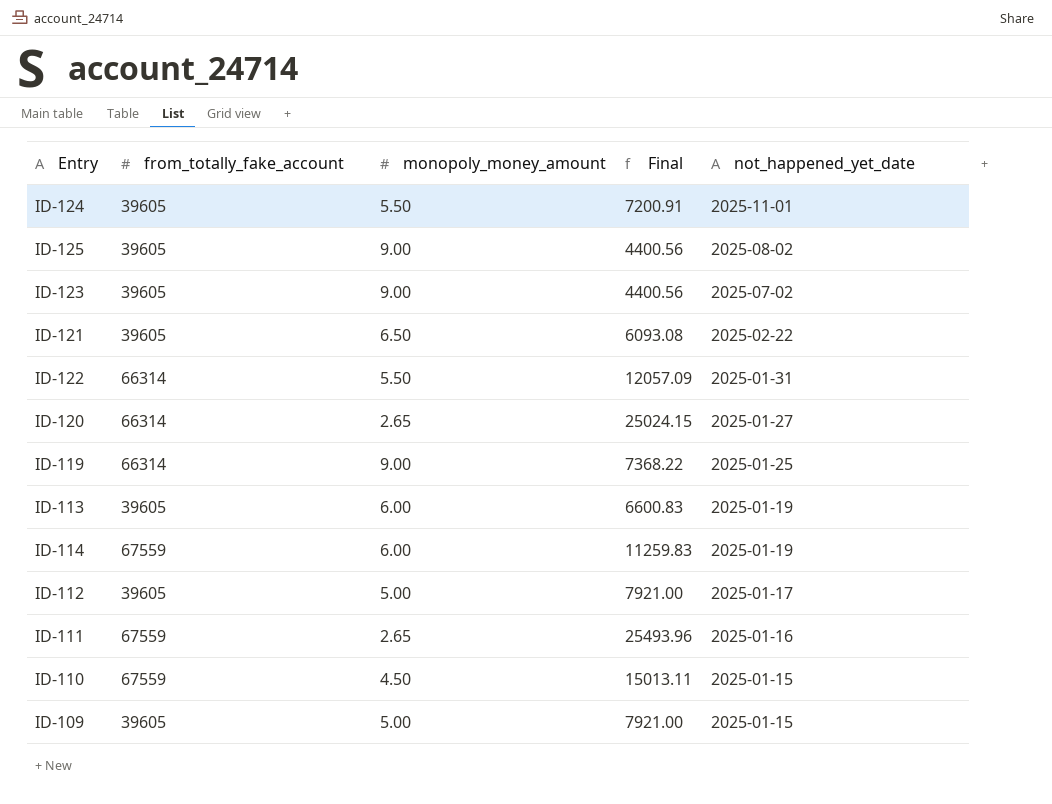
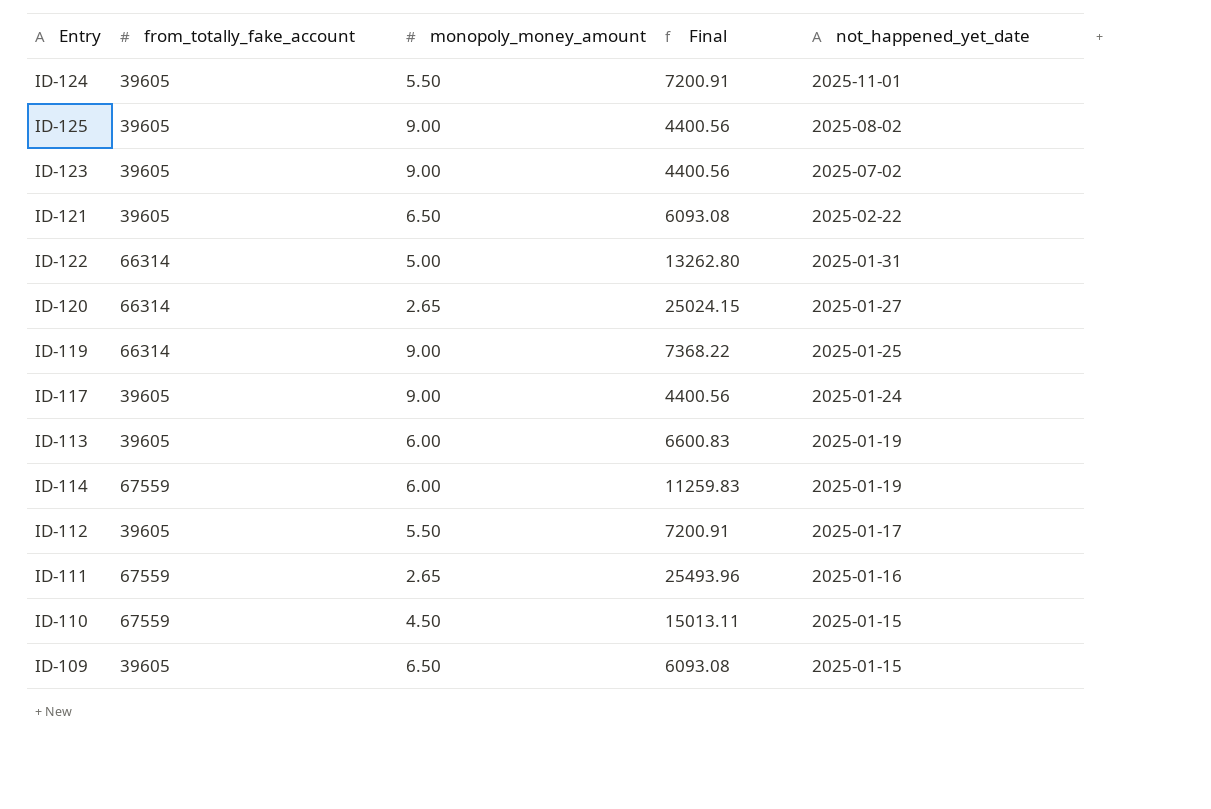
ID-122 | monopoly_money_amount: 5.50 -> 5.00
ID-122 | Final: 12057.09 -> 13262.80
row ID-117: none -> 39605 | 9.00 | 4400.56 | 2025-01-24
ID-112 | monopoly_money_amount: 5.00 -> 5.50
ID-112 | Final: 7921.00 -> 7200.91
ID-109 | monopoly_money_amount: 5.00 -> 6.50
ID-109 | Final: 7921.00 -> 6093.08

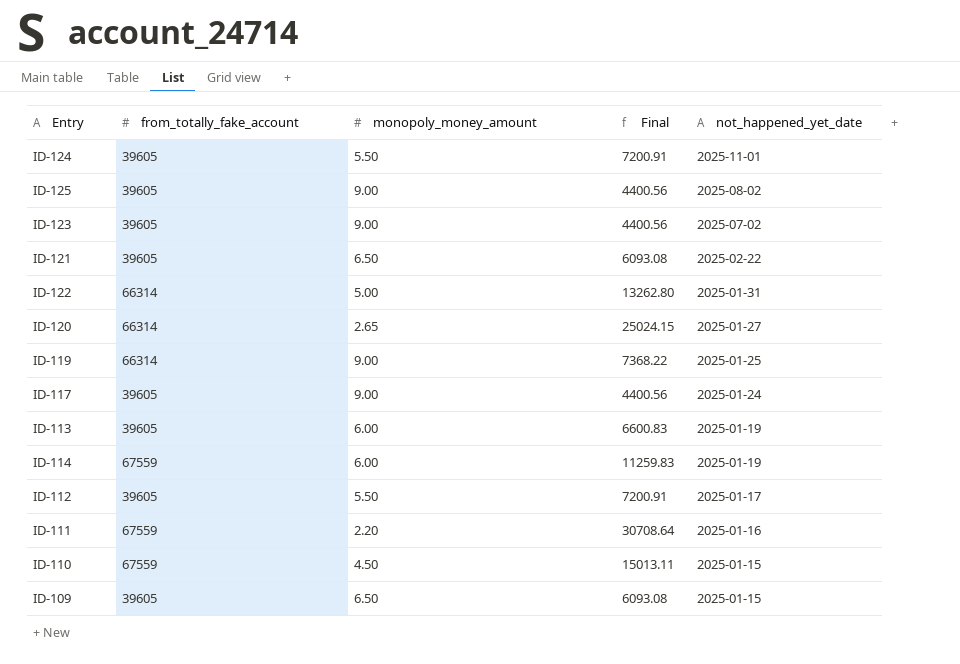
ID-111 | monopoly_money_amount: 2.65 -> 2.20
ID-111 | Final: 25493.96 -> 30708.64

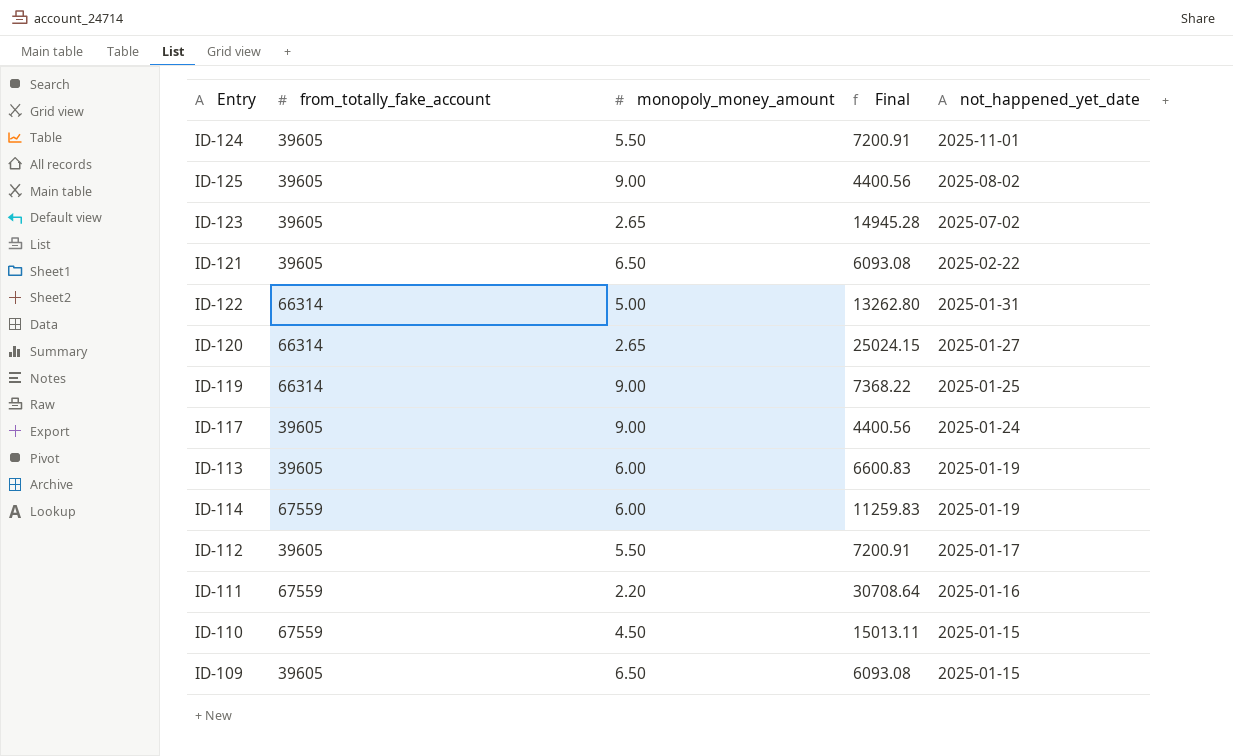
ID-123 | monopoly_money_amount: 9.00 -> 2.65
ID-123 | Final: 4400.56 -> 14945.28

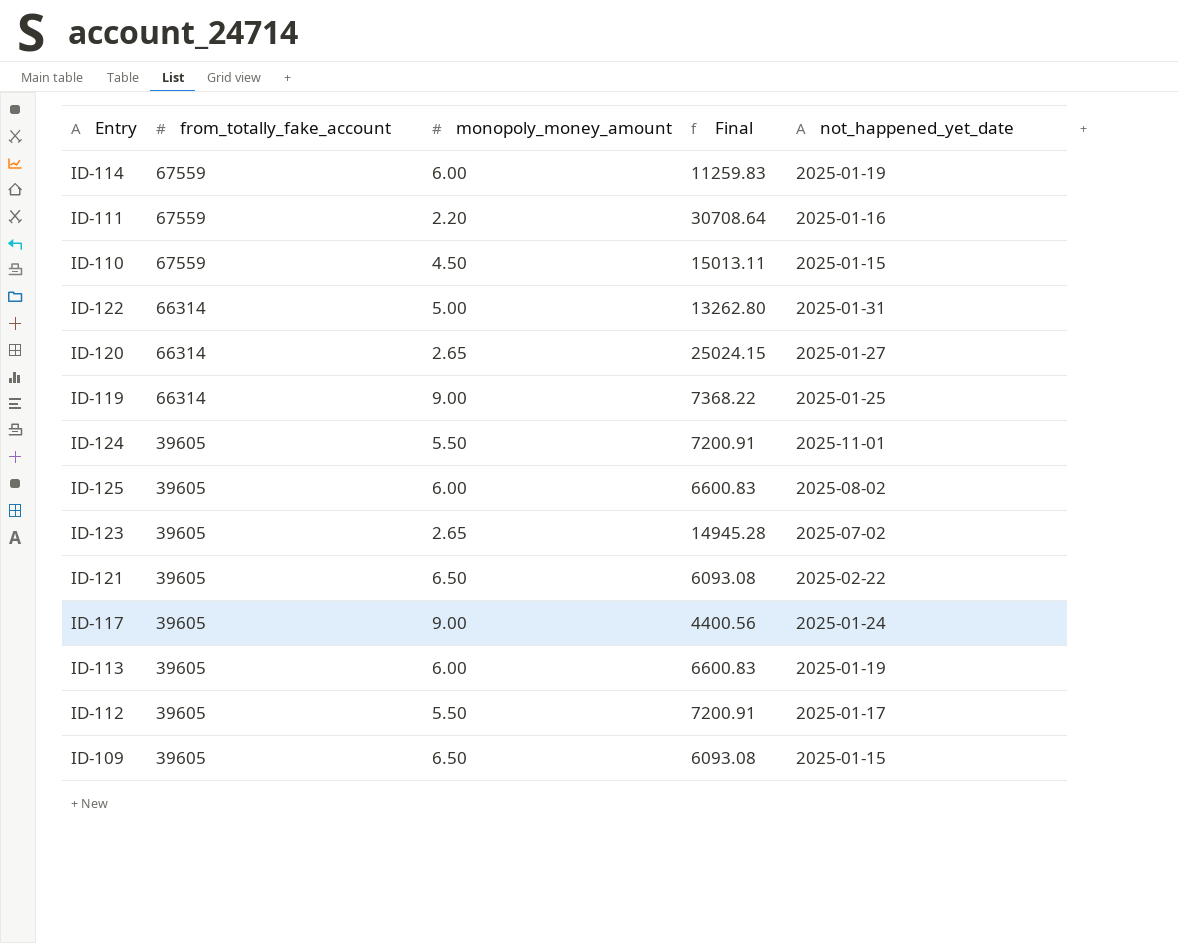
row order: not_happened_yet_date descending -> from_totally_fake_account descending
ID-125 | monopoly_money_amount: 9.00 -> 6.00
ID-125 | Final: 4400.56 -> 6600.83

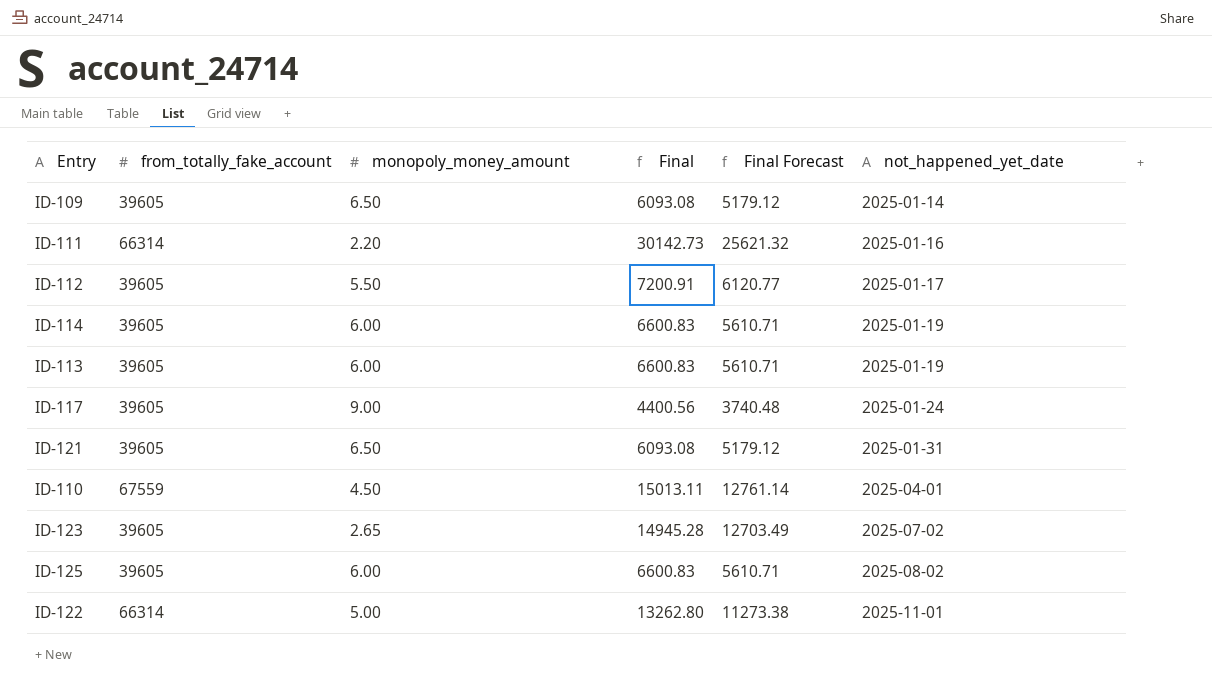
row order: from_totally_fake_account descending -> not_happened_yet_date ascending
column Final Forecast | formula: none -> [Final] * 0.85
row ID-120: 66314 | 2.65 | 25024.15 | 2025-01-27 -> none
row ID-119: 66314 | 9.00 | 7368.22 | 2025-01-25 -> none
row ID-124: 39605 | 5.50 | 7200.91 | 2025-11-01 -> none
ID-109 | not_happened_yet_date: 2025-01-15 -> 2025-01-14
ID-111 | from_totally_fake_account: 67559 -> 66314
ID-111 | Final: 30708.64 -> 30142.73
ID-114 | from_totally_fake_account: 67559 -> 39605
ID-114 | Final: 11259.83 -> 6600.83
ID-121 | not_happened_yet_date: 2025-02-22 -> 2025-01-31
ID-110 | not_happened_yet_date: 2025-01-15 -> 2025-04-01
ID-122 | not_happened_yet_date: 2025-01-31 -> 2025-11-01

